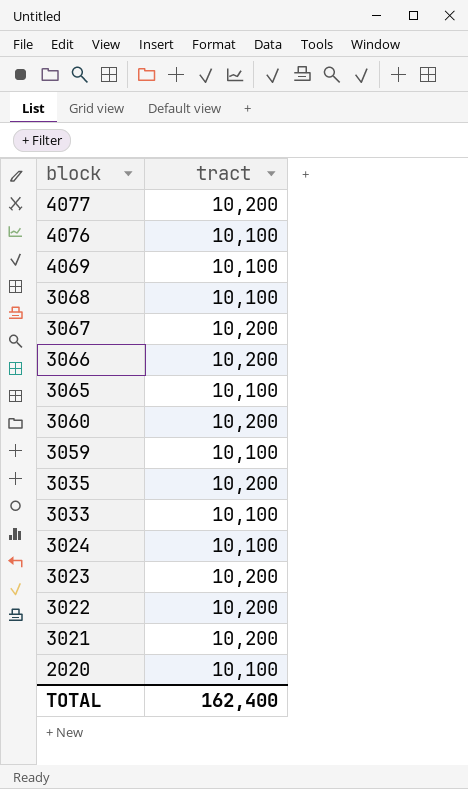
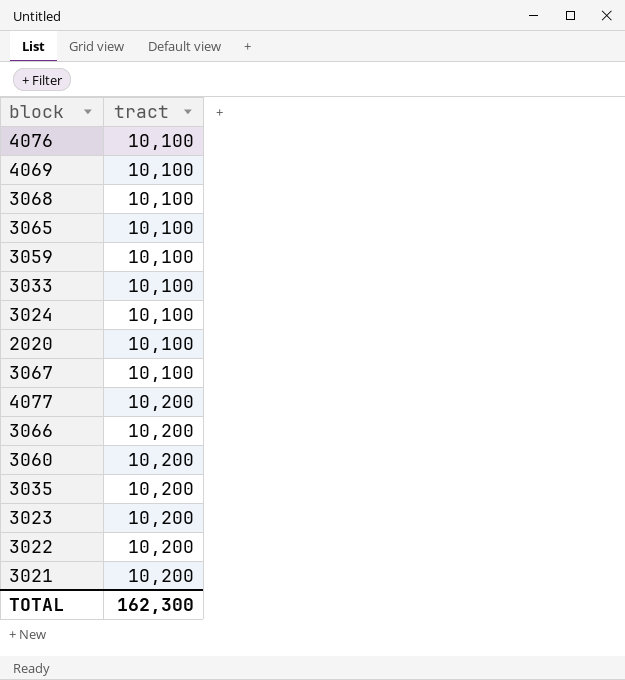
row order: block descending -> tract ascending
3067 | tract: 10,200 -> 10,100
TOTAL | tract: 162,400 -> 162,300

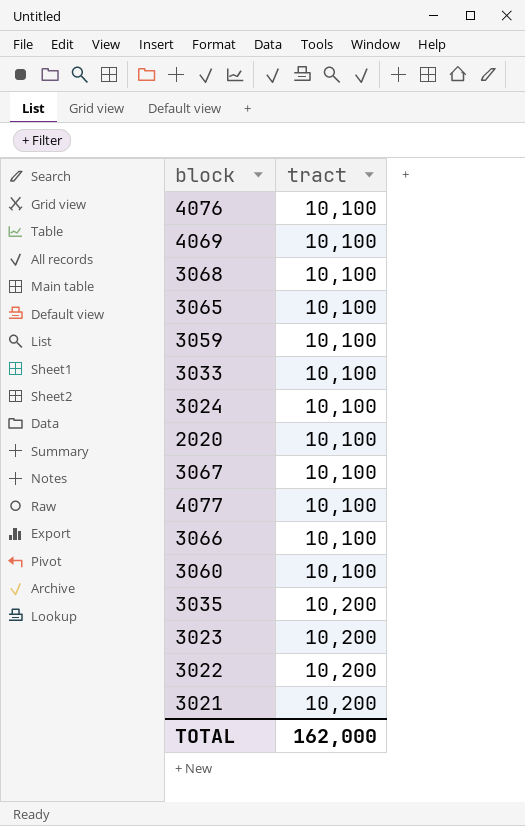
4077 | tract: 10,200 -> 10,100
3066 | tract: 10,200 -> 10,100
3060 | tract: 10,200 -> 10,100
TOTAL | tract: 162,300 -> 162,000

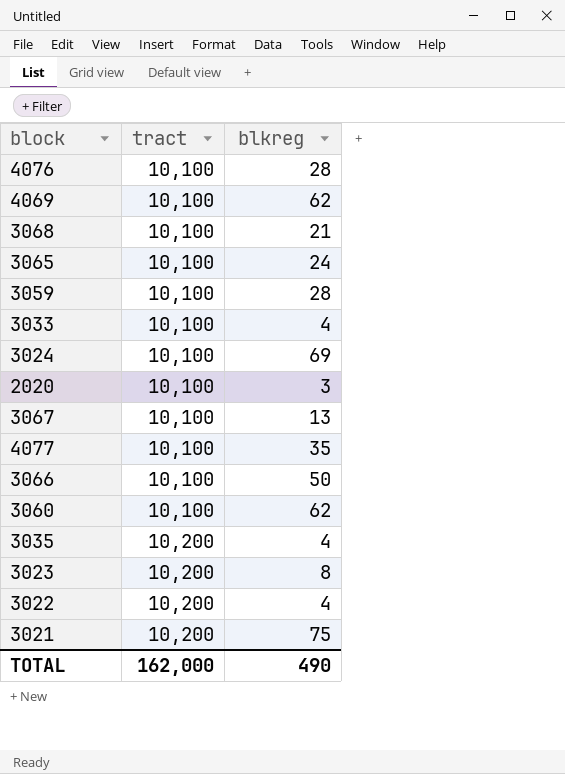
column blkreg | position: none -> 3

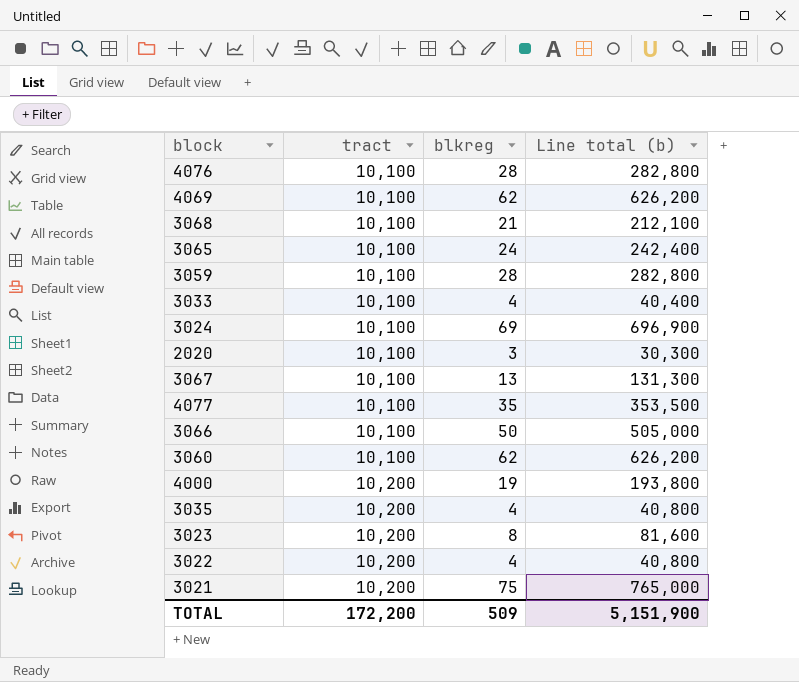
column Line total (b) | formula: none -> [tract] * [blkreg]
row 4000: none -> 10,200 | 19 | 193,800
TOTAL | tract: 162,000 -> 172,200
TOTAL | blkreg: 490 -> 509

